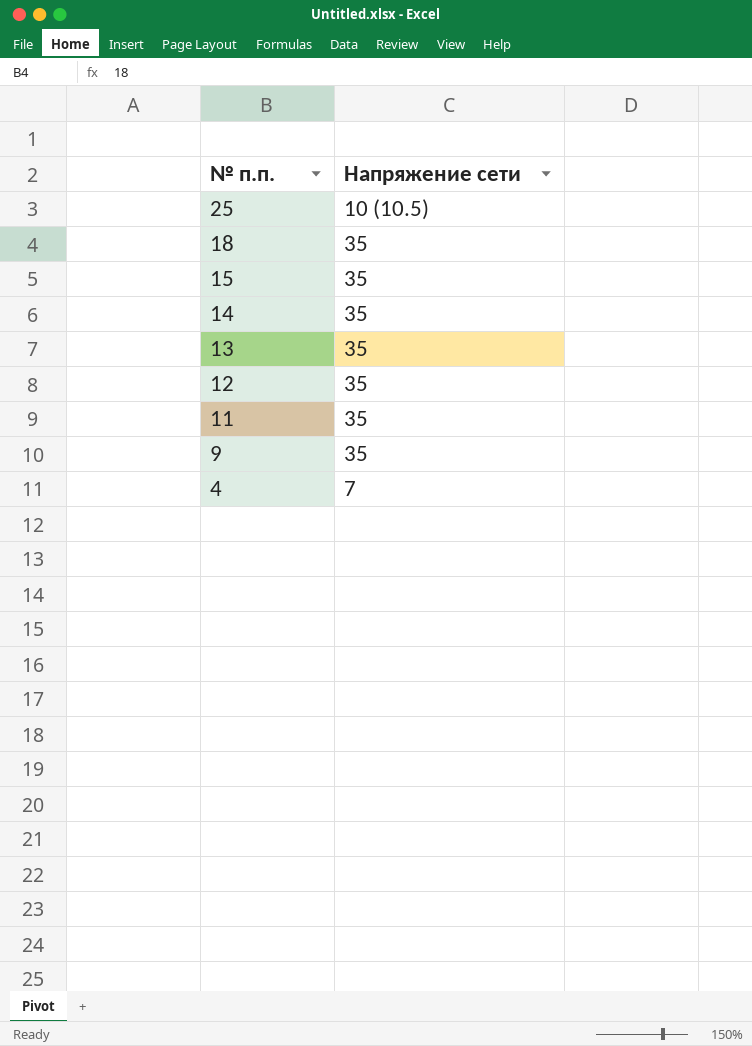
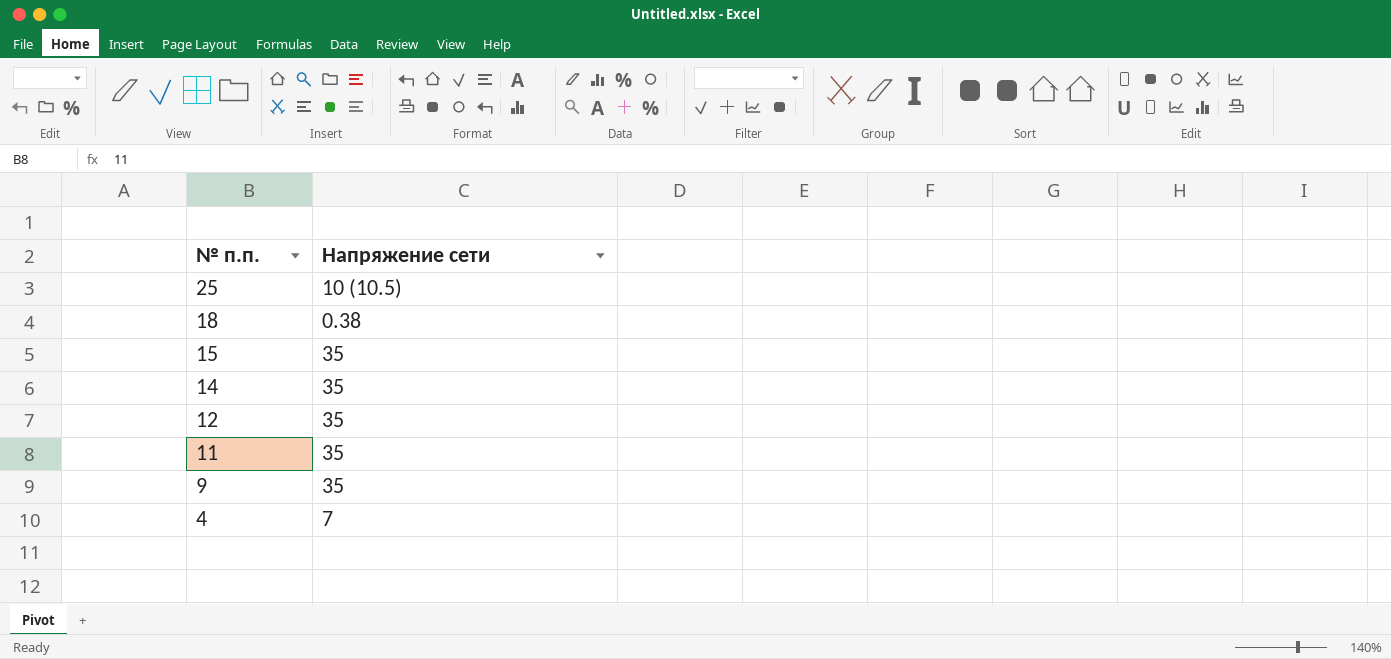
row 13: 35 -> none
18 | Напряжение сети: 35 -> 0.38

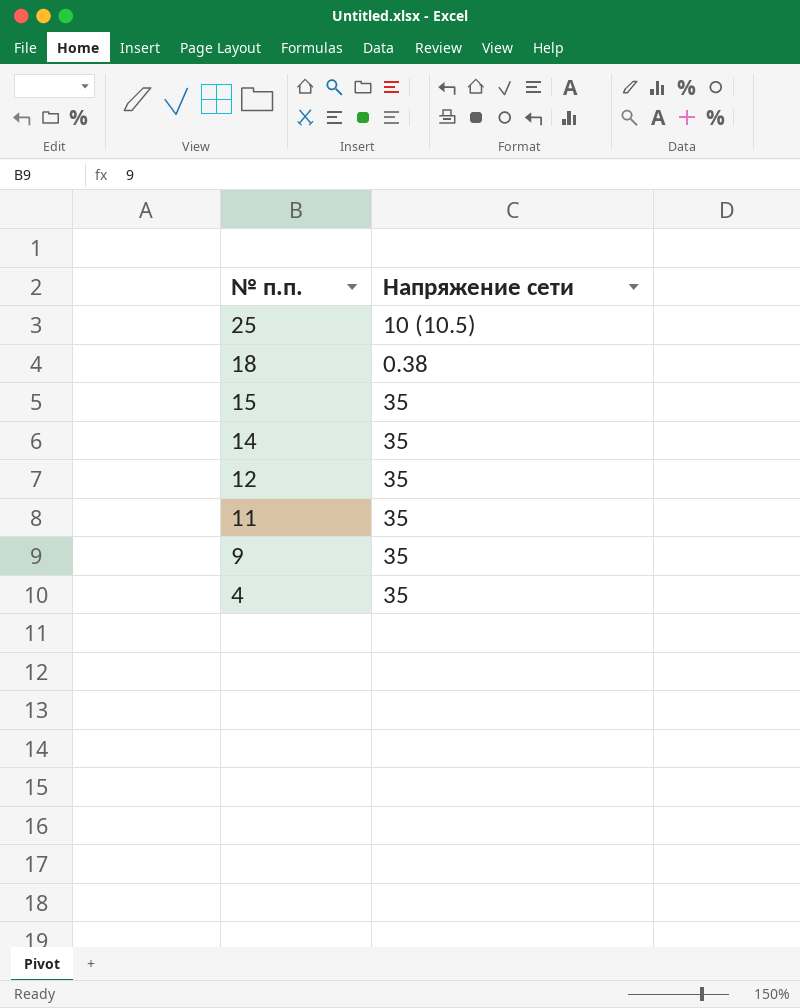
4 | Напряжение сети: 7 -> 35

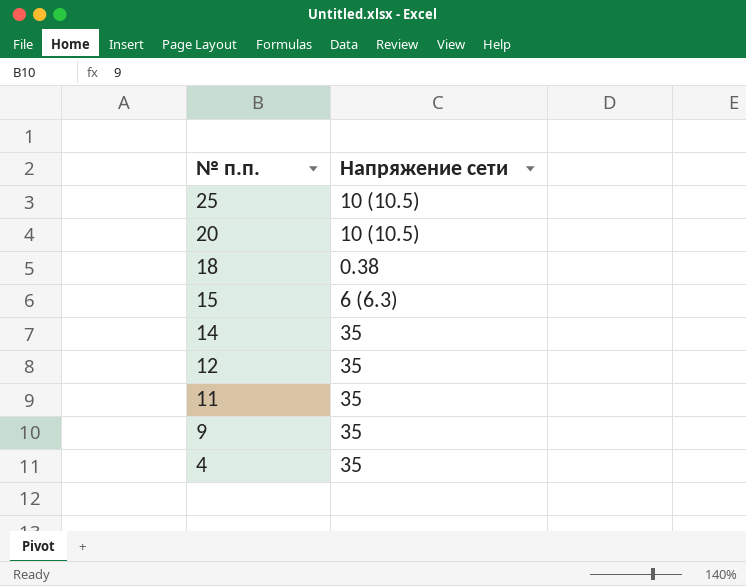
row 20: none -> 10 (10.5)
15 | Напряжение сети: 35 -> 6 (6.3)

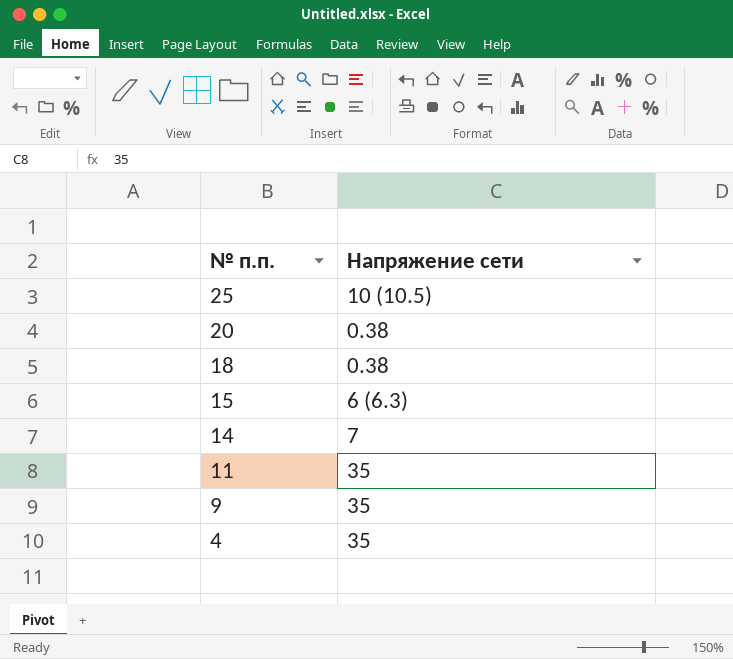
row 12: 35 -> none
20 | Напряжение сети: 10 (10.5) -> 0.38
14 | Напряжение сети: 35 -> 7

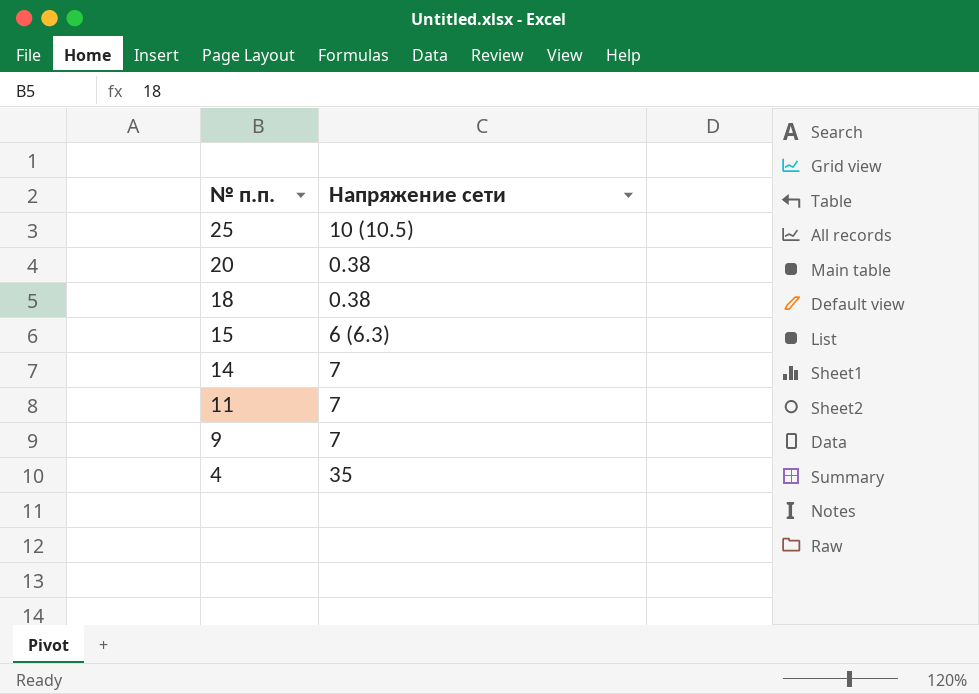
11 | Напряжение сети: 35 -> 7
9 | Напряжение сети: 35 -> 7

